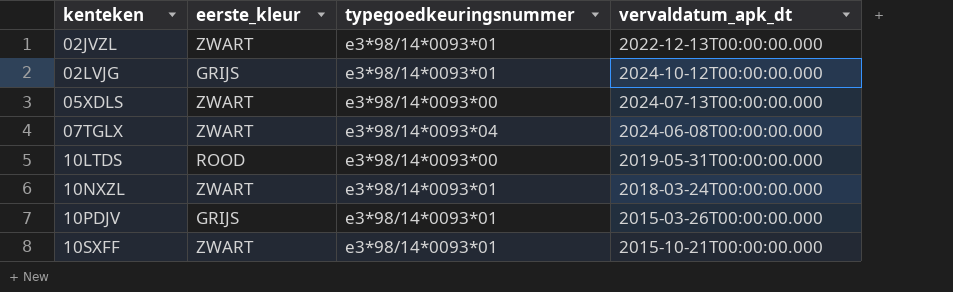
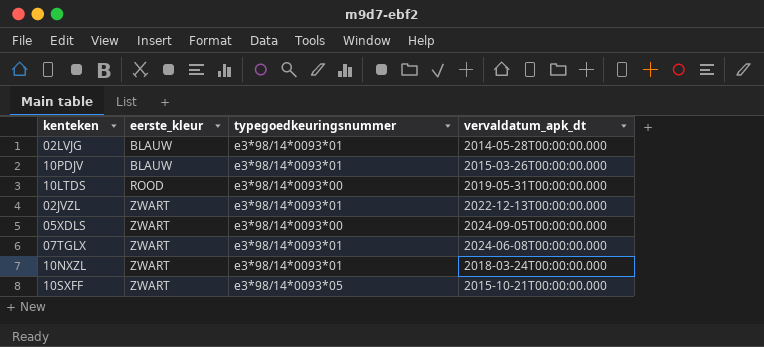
row order: kenteken ascending -> eerste_kleur ascending
02LVJG | eerste_kleur: GRIJS -> BLAUW
02LVJG | vervaldatum_apk_dt: 2024-10-12T00:00:00.000 -> 2014-05-28T00:00:00.000
10PDJV | eerste_kleur: GRIJS -> BLAUW
05XDLS | vervaldatum_apk_dt: 2024-07-13T00:00:00.000 -> 2024-09-05T00:00:00.000
07TGLX | typegoedkeuringsnummer: e3*98/14*0093*04 -> e3*98/14*0093*01
10SXFF | typegoedkeuringsnummer: e3*98/14*0093*01 -> e3*98/14*0093*05

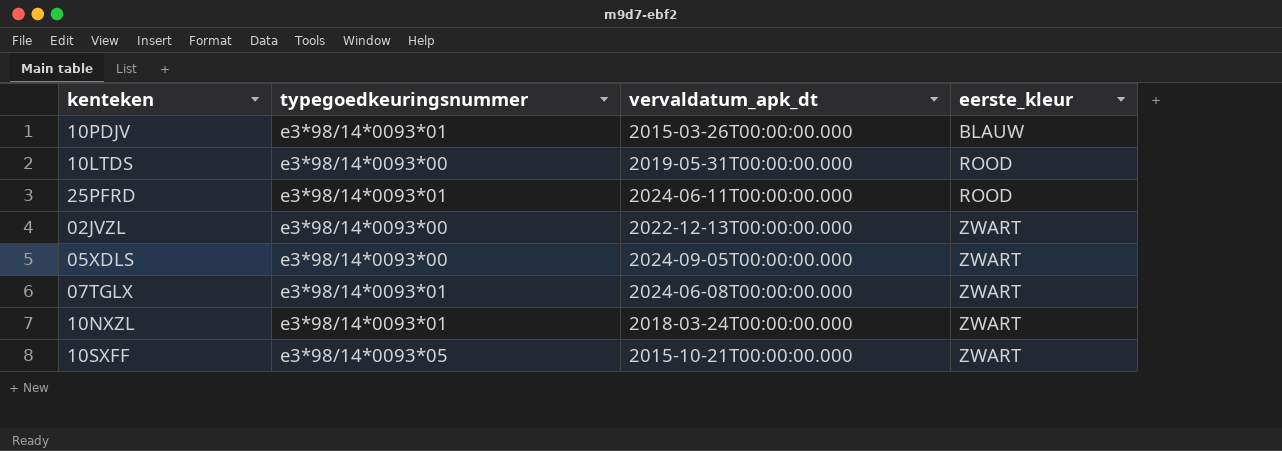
column eerste_kleur | position: 2 -> 4
row 02LVJG: BLAUW | e3*98/14*0093*01 | 2014-05-28T00:00:00.000 -> none
row 25PFRD: none -> e3*98/14*0093*01 | 2024-06-11T00:00:00.000 | ROOD
02JVZL | typegoedkeuringsnummer: e3*98/14*0093*01 -> e3*98/14*0093*00

